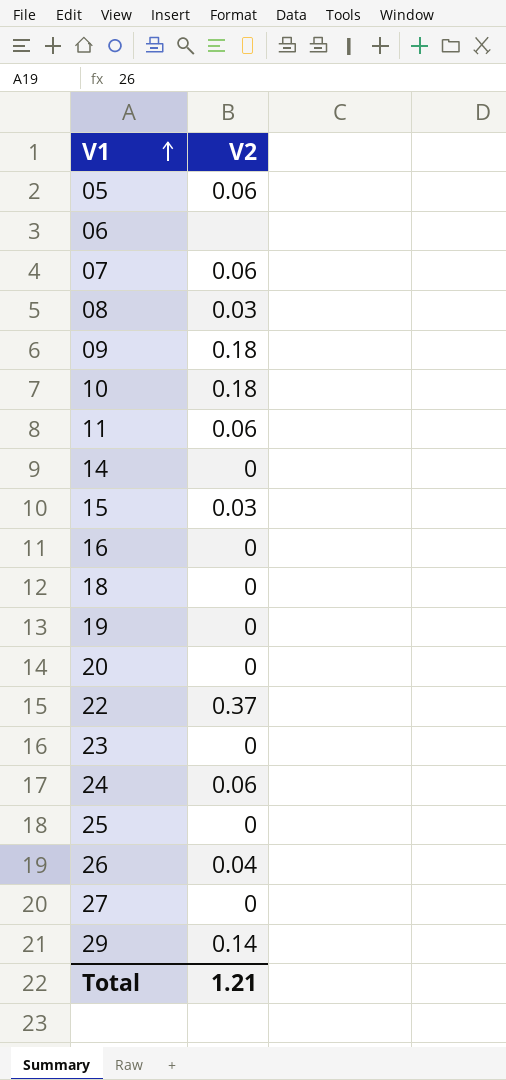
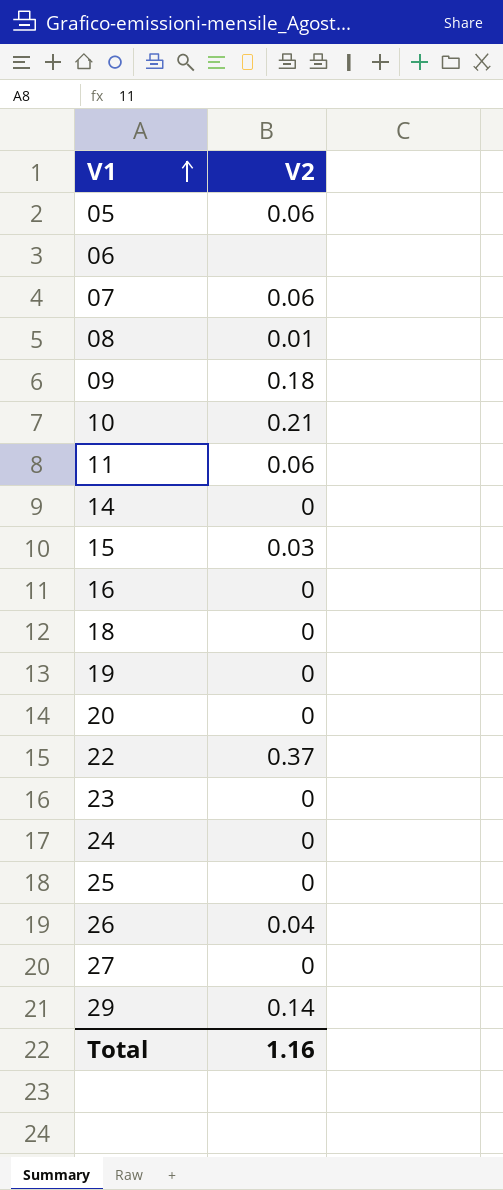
08 | V2: 0.03 -> 0.01
10 | V2: 0.18 -> 0.21
24 | V2: 0.06 -> 0
Total | V2: 1.21 -> 1.16

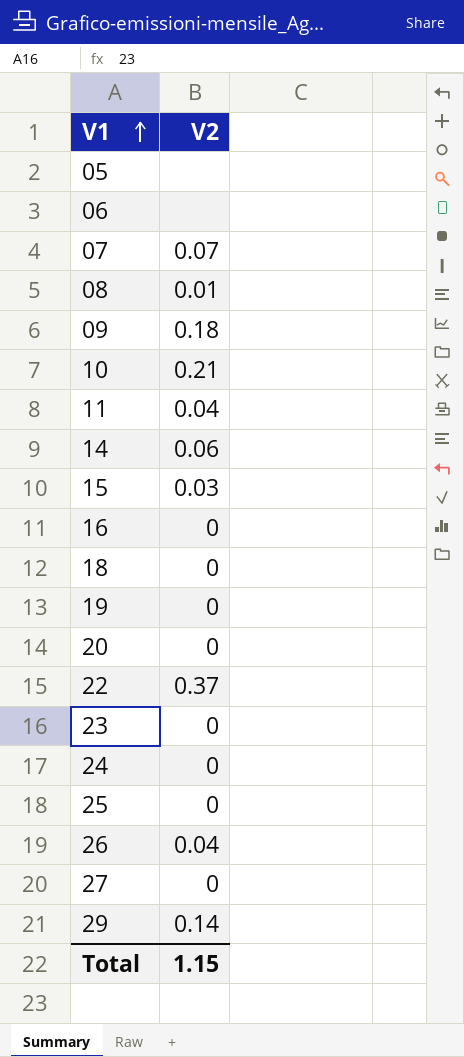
05 | V2: 0.06 -> none
07 | V2: 0.06 -> 0.07
11 | V2: 0.06 -> 0.04
14 | V2: 0 -> 0.06
Total | V2: 1.16 -> 1.15

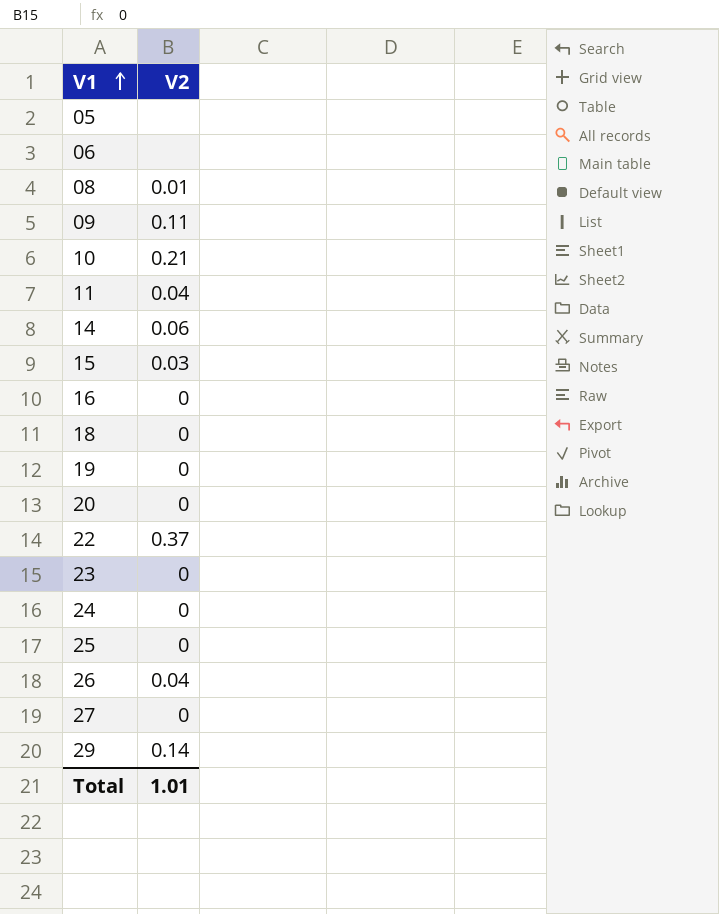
row 07: 0.07 -> none
09 | V2: 0.18 -> 0.11
Total | V2: 1.15 -> 1.01

